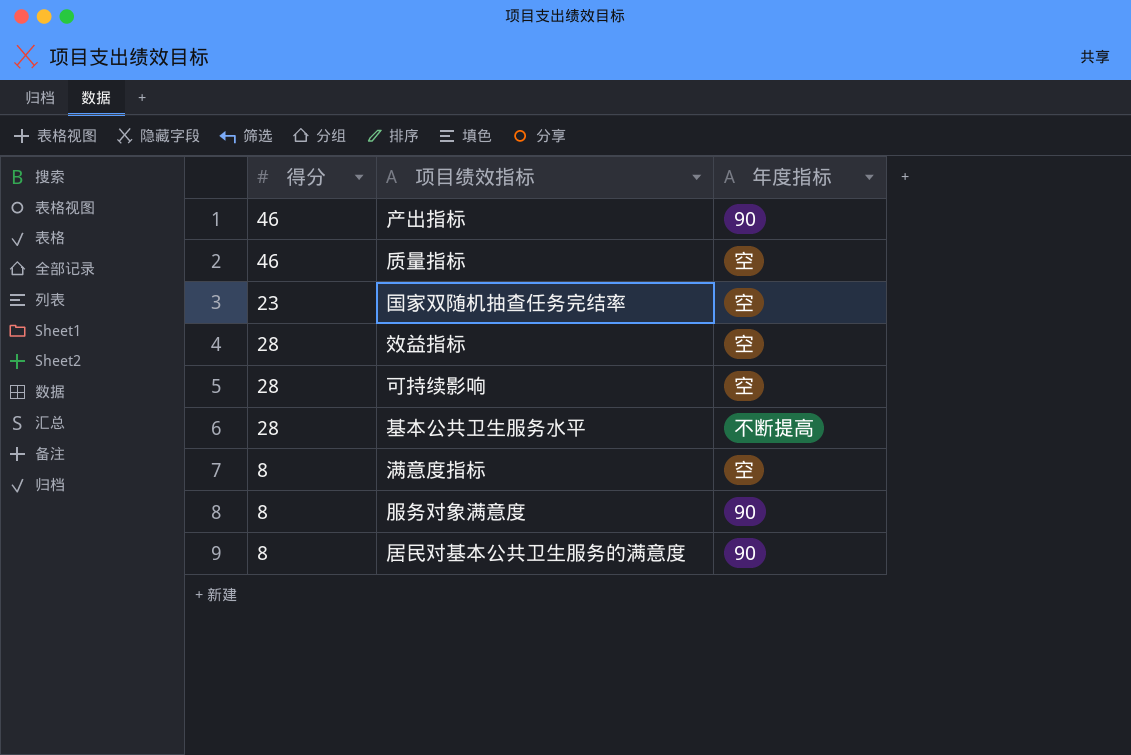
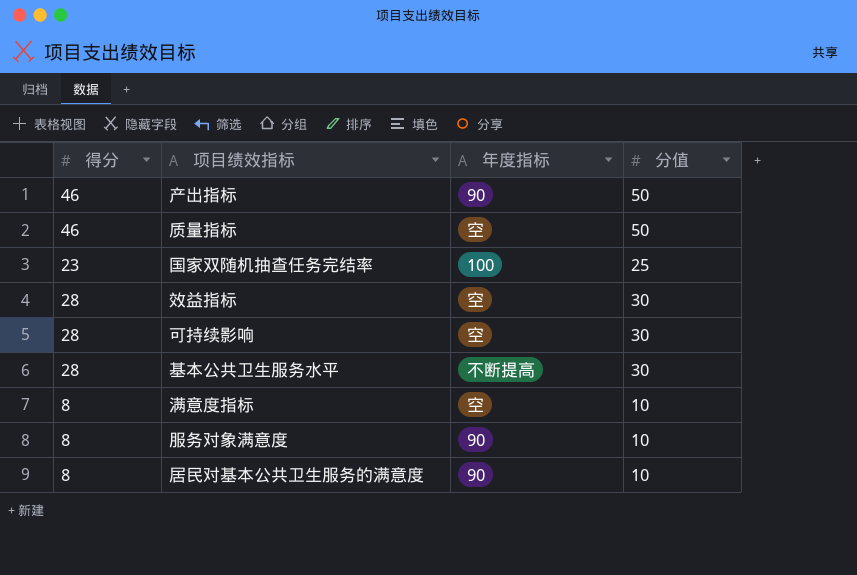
column 分值 | position: none -> 4
国家双随机抽查任务完结率 | 年度指标: 空 -> 100

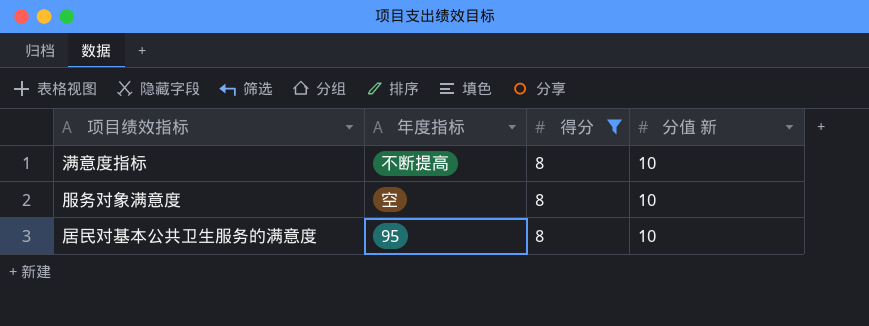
filter: none -> 得分 = 8
column 得分 | position: 1 -> 3
column name: 分值 -> 分值 新
满意度指标 | 年度指标: 空 -> 不断提高
服务对象满意度 | 年度指标: 90 -> 空
居民对基本公共卫生服务的满意度 | 年度指标: 90 -> 95

